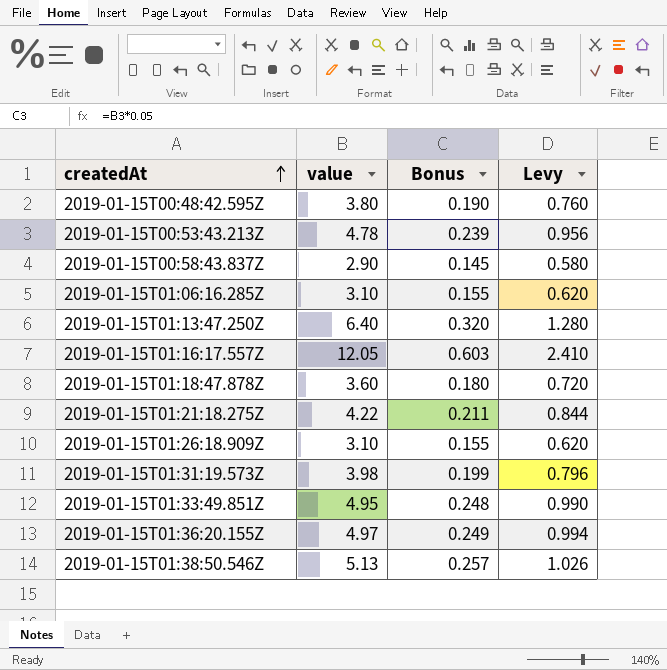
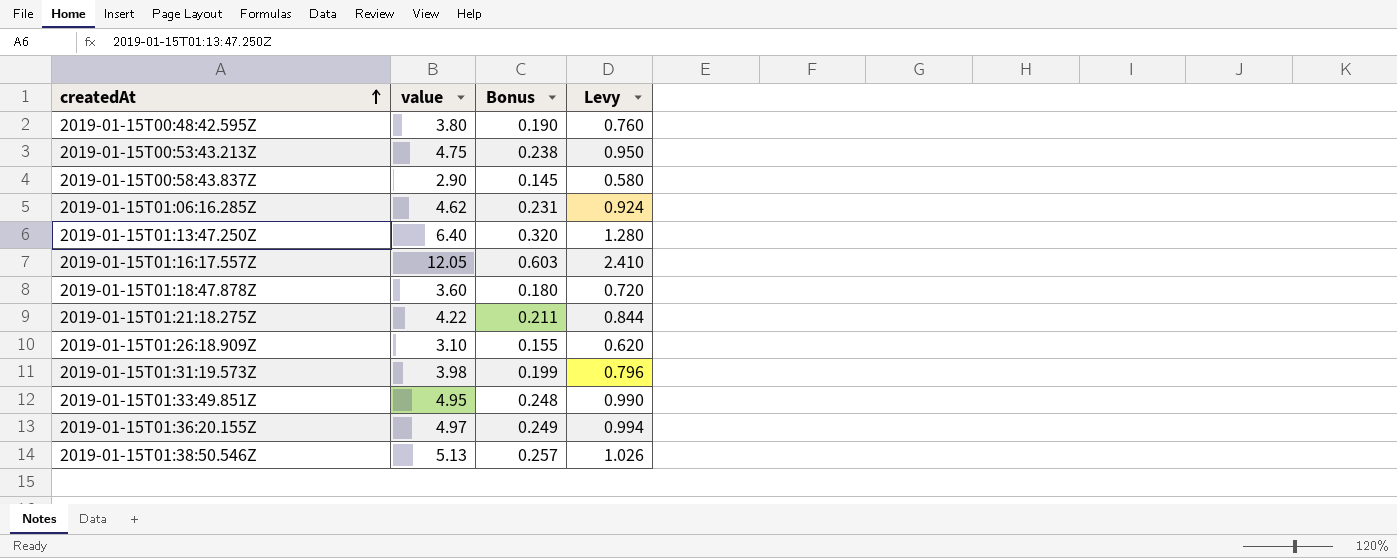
2019-01-15T00:53:43.213Z | value: 4.78 -> 4.75
2019-01-15T00:53:43.213Z | Bonus: 0.239 -> 0.238
2019-01-15T00:53:43.213Z | Levy: 0.956 -> 0.950
2019-01-15T01:06:16.285Z | value: 3.10 -> 4.62
2019-01-15T01:06:16.285Z | Bonus: 0.155 -> 0.231
2019-01-15T01:06:16.285Z | Levy: 0.620 -> 0.924

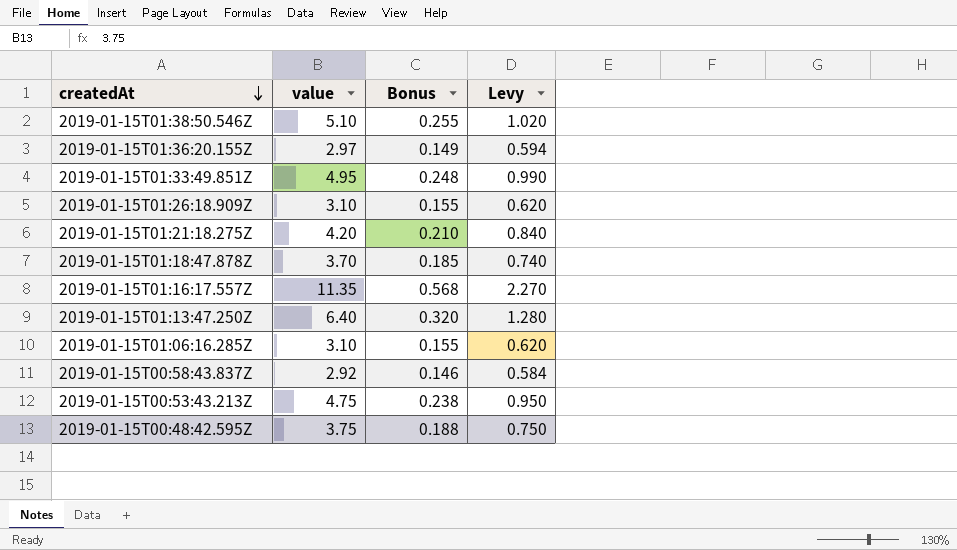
row order: createdAt ascending -> createdAt descending
row 2019-01-15T01:31:19.573Z: 3.98 | 0.199 | 0.796 -> none
2019-01-15T01:38:50.546Z | value: 5.13 -> 5.10
2019-01-15T01:38:50.546Z | Bonus: 0.257 -> 0.255
2019-01-15T01:38:50.546Z | Levy: 1.026 -> 1.020
2019-01-15T01:36:20.155Z | value: 4.97 -> 2.97
2019-01-15T01:36:20.155Z | Bonus: 0.249 -> 0.149
2019-01-15T01:36:20.155Z | Levy: 0.994 -> 0.594
2019-01-15T01:21:18.275Z | value: 4.22 -> 4.20
2019-01-15T01:21:18.275Z | Bonus: 0.211 -> 0.210
2019-01-15T01:21:18.275Z | Levy: 0.844 -> 0.840
2019-01-15T01:18:47.878Z | value: 3.60 -> 3.70
2019-01-15T01:18:47.878Z | Bonus: 0.180 -> 0.185
2019-01-15T01:18:47.878Z | Levy: 0.720 -> 0.740
2019-01-15T01:16:17.557Z | value: 12.05 -> 11.35
2019-01-15T01:16:17.557Z | Bonus: 0.603 -> 0.568
2019-01-15T01:16:17.557Z | Levy: 2.410 -> 2.270
2019-01-15T01:06:16.285Z | value: 4.62 -> 3.10
2019-01-15T01:06:16.285Z | Bonus: 0.231 -> 0.155
2019-01-15T01:06:16.285Z | Levy: 0.924 -> 0.620
2019-01-15T00:58:43.837Z | value: 2.90 -> 2.92
2019-01-15T00:58:43.837Z | Bonus: 0.145 -> 0.146
2019-01-15T00:58:43.837Z | Levy: 0.580 -> 0.584
2019-01-15T00:48:42.595Z | value: 3.80 -> 3.75
2019-01-15T00:48:42.595Z | Bonus: 0.190 -> 0.188
2019-01-15T00:48:42.595Z | Levy: 0.760 -> 0.750

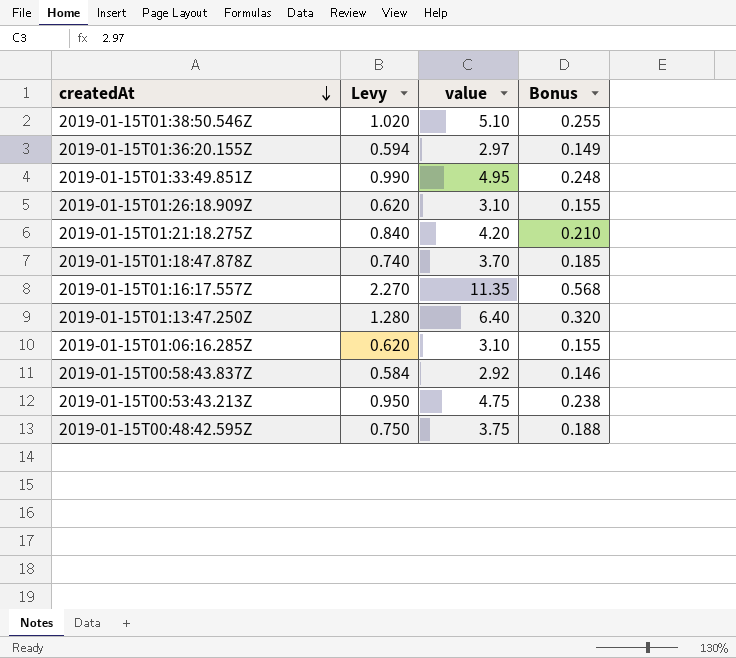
column Levy | position: 4 -> 2

